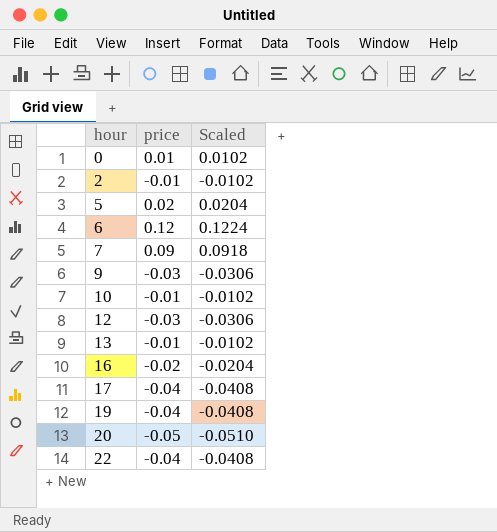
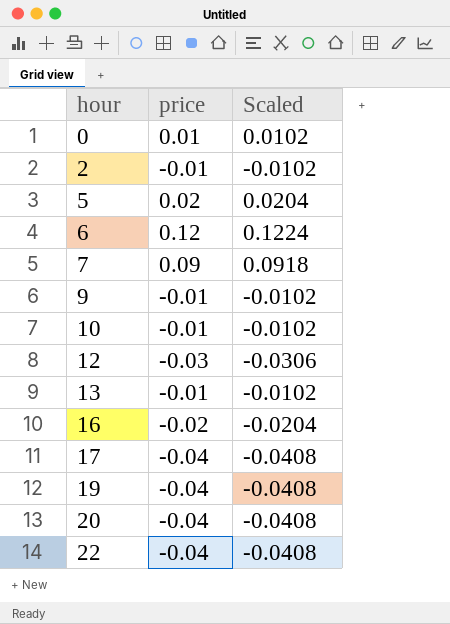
9 | price: -0.03 -> -0.01
9 | Scaled: -0.0306 -> -0.0102
20 | price: -0.05 -> -0.04
20 | Scaled: -0.0510 -> -0.0408

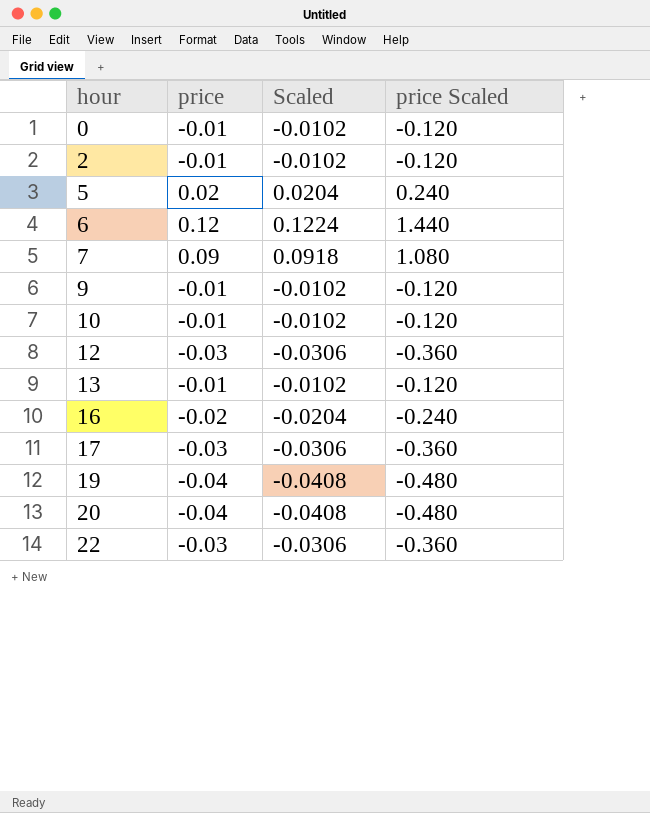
column price Scaled | formula: none -> [price] * 12
0 | price: 0.01 -> -0.01
0 | Scaled: 0.0102 -> -0.0102
17 | price: -0.04 -> -0.03
17 | Scaled: -0.0408 -> -0.0306
22 | price: -0.04 -> -0.03
22 | Scaled: -0.0408 -> -0.0306

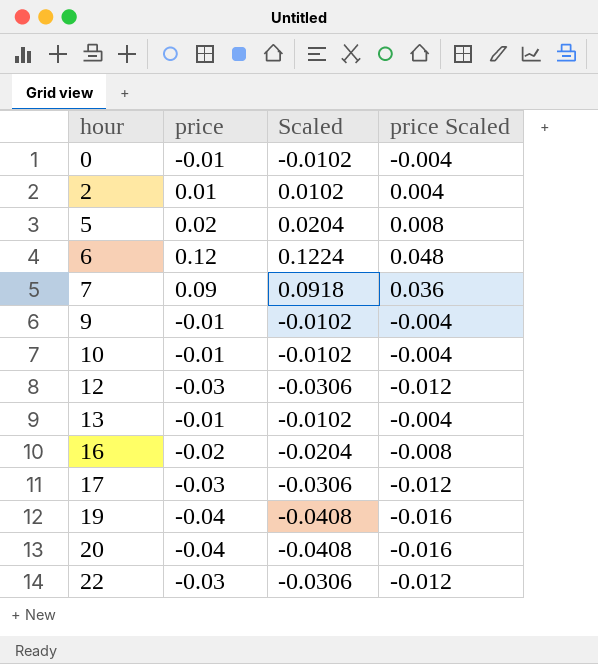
column price Scaled | formula: [price] * 12 -> [price] * 0.4
2 | price: -0.01 -> 0.01
2 | Scaled: -0.0102 -> 0.0102

